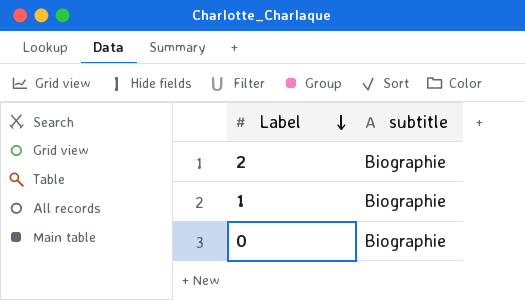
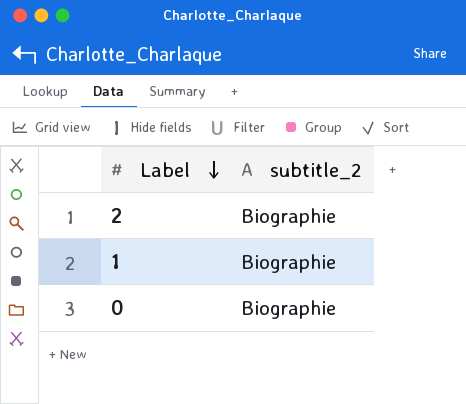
column name: subtitle -> subtitle_2

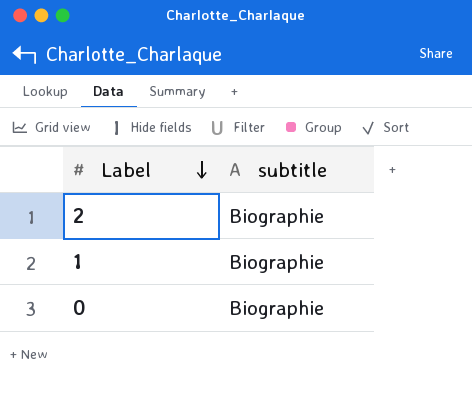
column name: subtitle_2 -> subtitle

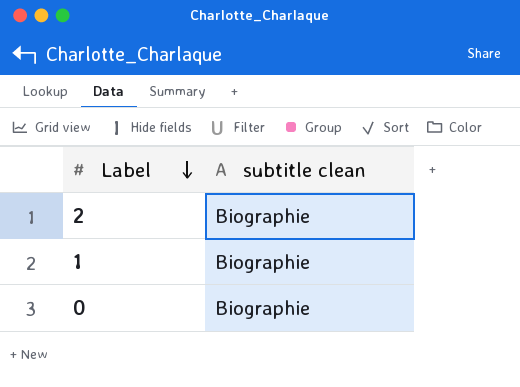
column name: subtitle -> subtitle clean

